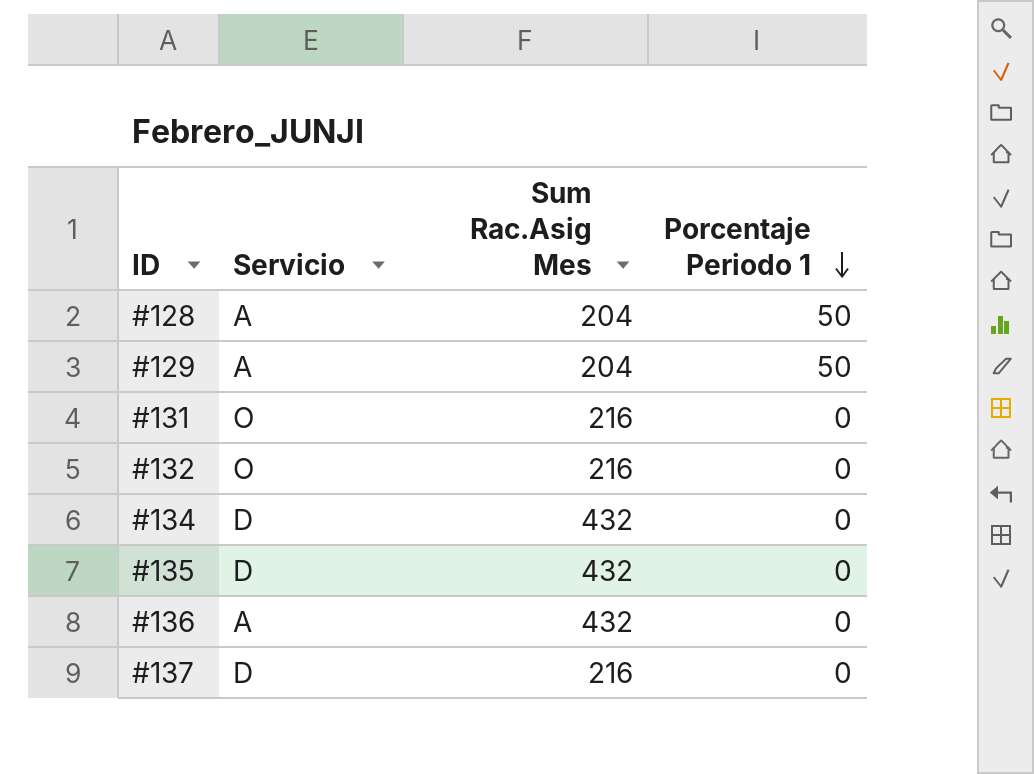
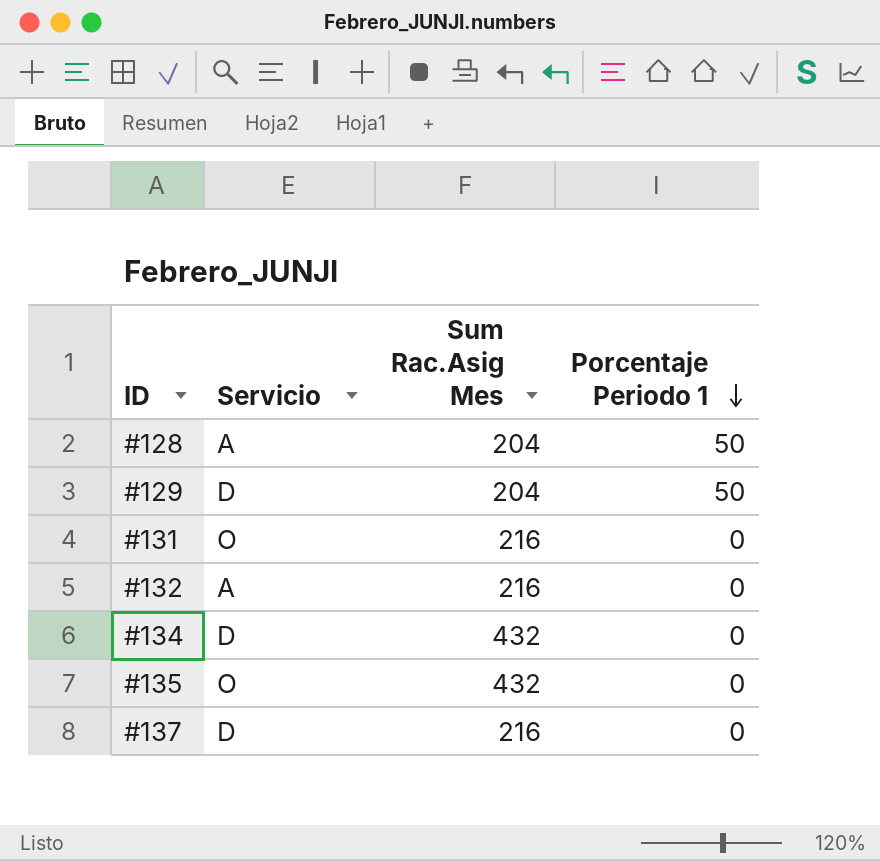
row #136: A | 432 | 0 -> none
#129 | Servicio: A -> D
#132 | Servicio: O -> A
#135 | Servicio: D -> O

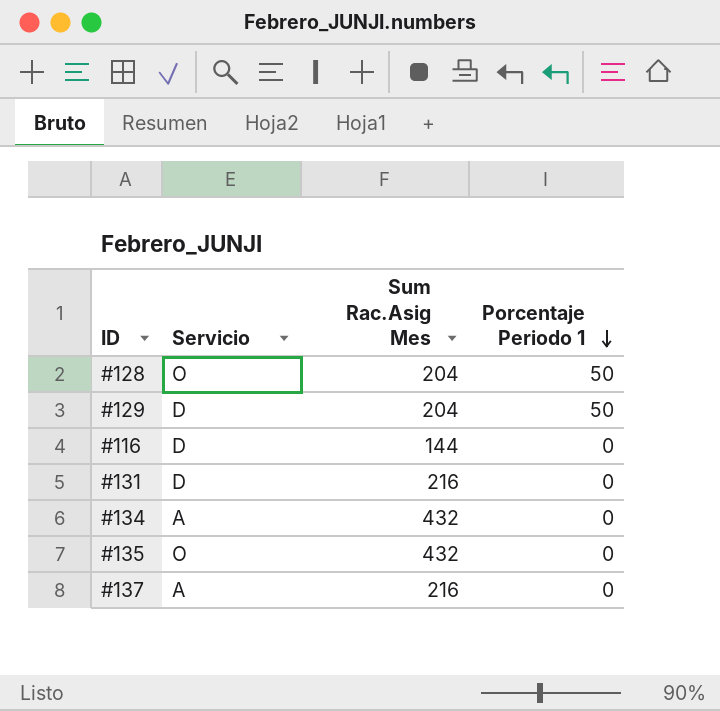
row #132: A | 216 | 0 -> none
#128 | Servicio: A -> O
row #116: none -> D | 144 | 0
#131 | Servicio: O -> D
#134 | Servicio: D -> A
#137 | Servicio: D -> A

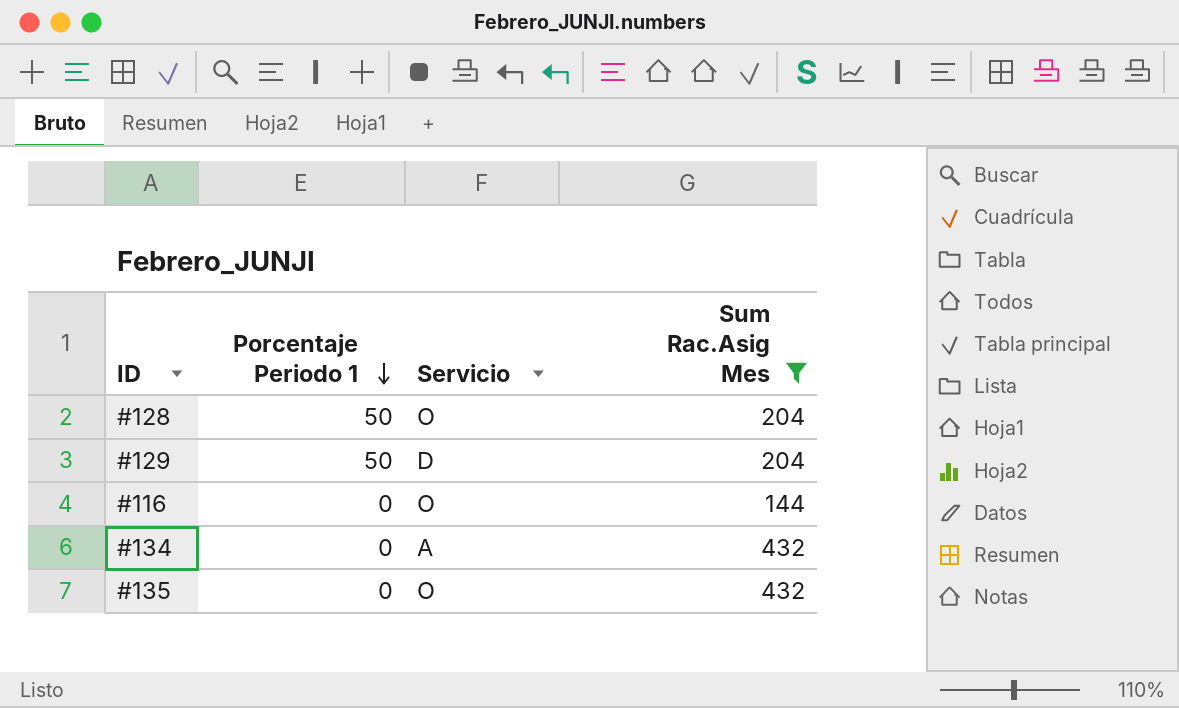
filter: none -> Sum Rac.Asig Mes != 216
column Porcentaje Periodo 1 | position: 4 -> 2
#116 | Servicio: D -> O

